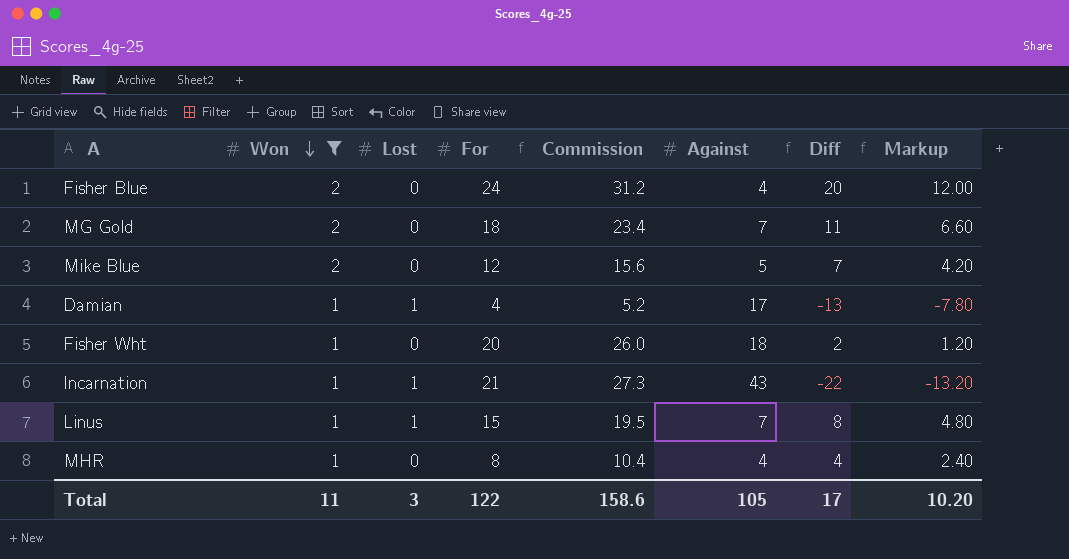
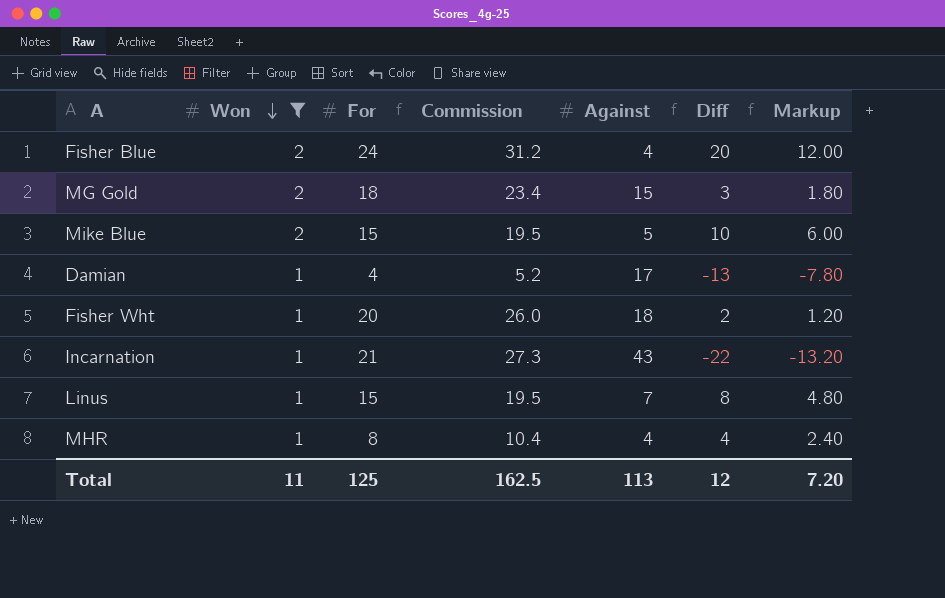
column Lost | position: 3 -> none
MG Gold | Against: 7 -> 15
MG Gold | Diff: 11 -> 3
MG Gold | Markup: 6.60 -> 1.80
Mike Blue | For: 12 -> 15
Mike Blue | Commission: 15.6 -> 19.5
Mike Blue | Diff: 7 -> 10
Mike Blue | Markup: 4.20 -> 6.00
Total | For: 122 -> 125
Total | Commission: 158.6 -> 162.5
Total | Against: 105 -> 113
Total | Diff: 17 -> 12
Total | Markup: 10.20 -> 7.20

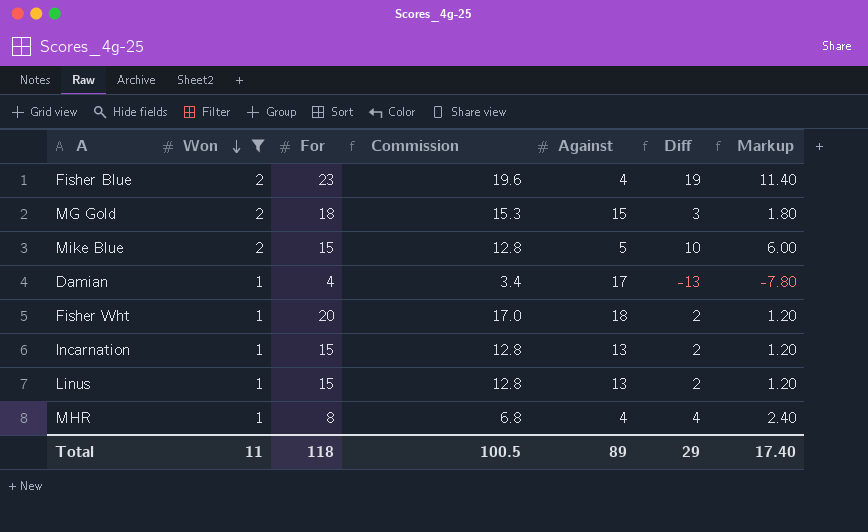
column Commission | formula: [For] * 1.3 -> [For] * 0.85
Fisher Blue | For: 24 -> 23
Fisher Blue | Diff: 20 -> 19
Fisher Blue | Markup: 12.00 -> 11.40
Incarnation | For: 21 -> 15
Incarnation | Against: 43 -> 13
Incarnation | Diff: -22 -> 2
Incarnation | Markup: -13.20 -> 1.20
Linus | Against: 7 -> 13
Linus | Diff: 8 -> 2
Linus | Markup: 4.80 -> 1.20
Total | For: 125 -> 118
Total | Commission: 162.5 -> 100.5
Total | Against: 113 -> 89
Total | Diff: 12 -> 29
Total | Markup: 7.20 -> 17.40

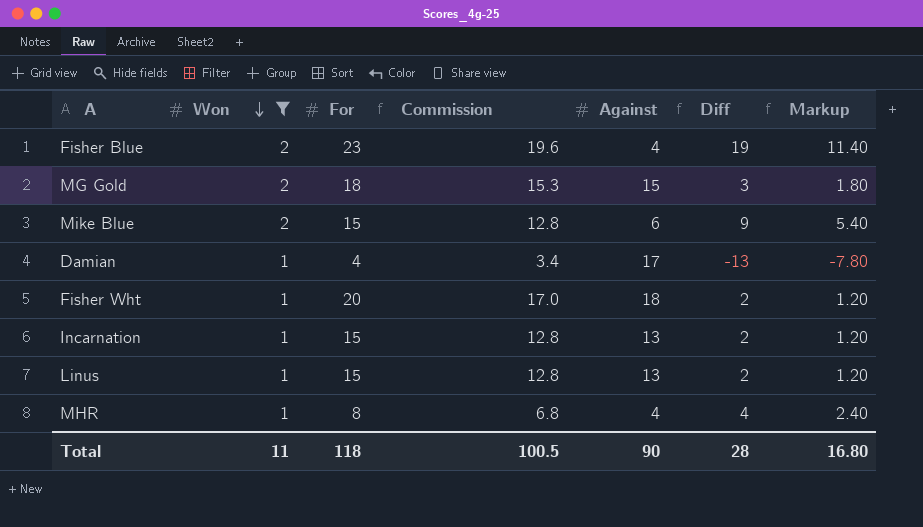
Mike Blue | Against: 5 -> 6
Mike Blue | Diff: 10 -> 9
Mike Blue | Markup: 6.00 -> 5.40
Total | Against: 89 -> 90
Total | Diff: 29 -> 28
Total | Markup: 17.40 -> 16.80

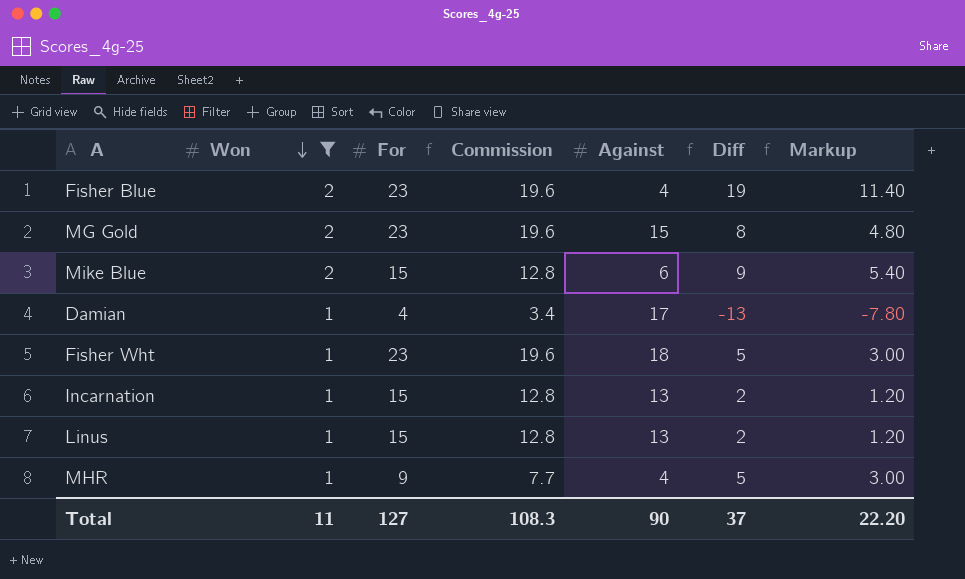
MG Gold | For: 18 -> 23
MG Gold | Commission: 15.3 -> 19.6
MG Gold | Diff: 3 -> 8
MG Gold | Markup: 1.80 -> 4.80
Fisher Wht | For: 20 -> 23
Fisher Wht | Commission: 17.0 -> 19.6
Fisher Wht | Diff: 2 -> 5
Fisher Wht | Markup: 1.20 -> 3.00
MHR | For: 8 -> 9
MHR | Commission: 6.8 -> 7.7
MHR | Diff: 4 -> 5
MHR | Markup: 2.40 -> 3.00
Total | For: 118 -> 127
Total | Commission: 100.5 -> 108.3
Total | Diff: 28 -> 37
Total | Markup: 16.80 -> 22.20

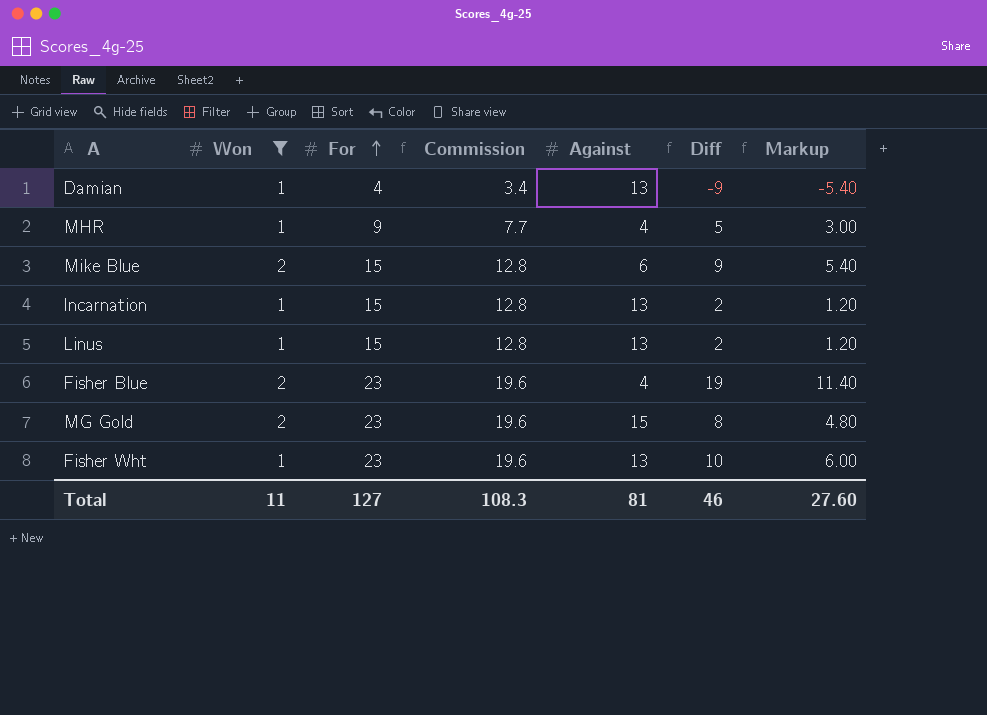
row order: Won descending -> For ascending
Damian | Against: 17 -> 13
Damian | Diff: -13 -> -9
Damian | Markup: -7.80 -> -5.40
Fisher Wht | Against: 18 -> 13
Fisher Wht | Diff: 5 -> 10
Fisher Wht | Markup: 3.00 -> 6.00
Total | Against: 90 -> 81
Total | Diff: 37 -> 46
Total | Markup: 22.20 -> 27.60

